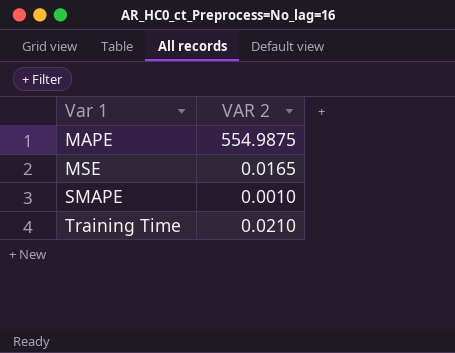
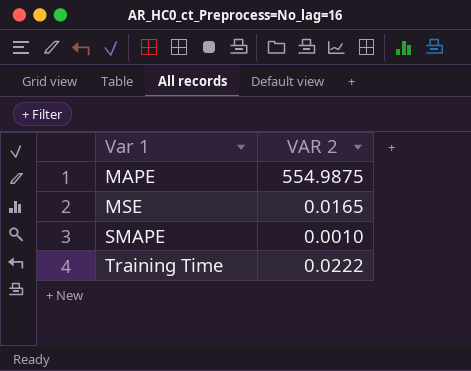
Training Time | VAR 2: 0.0210 -> 0.0222

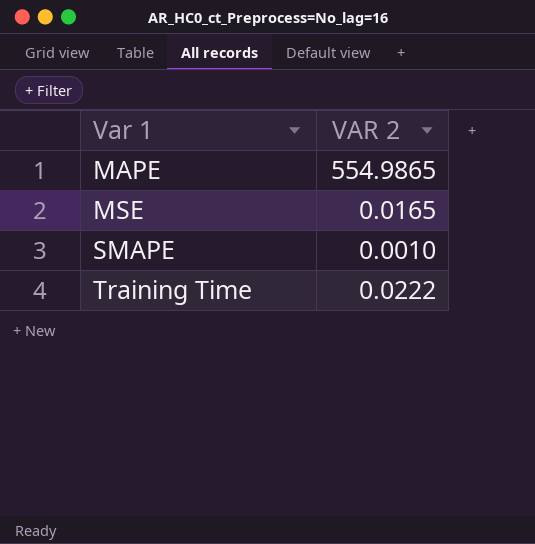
MAPE | VAR 2: 554.9875 -> 554.9865

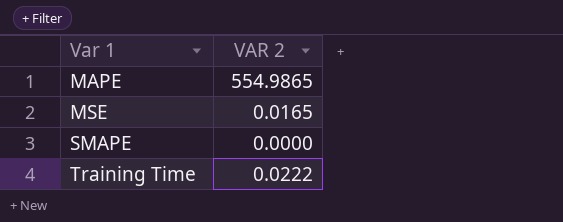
SMAPE | VAR 2: 0.0010 -> 0.0000

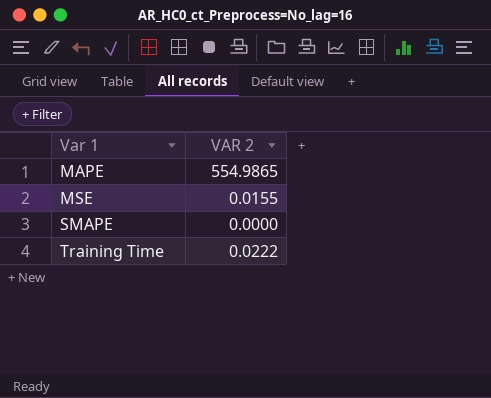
MSE | VAR 2: 0.0165 -> 0.0155

